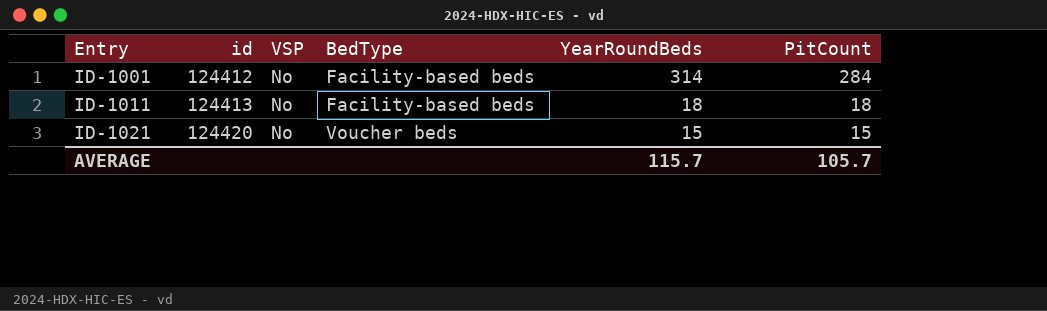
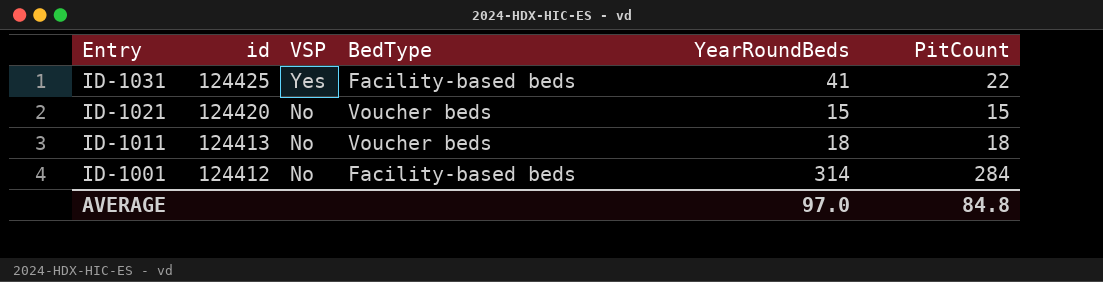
row order: Entry ascending -> Entry descending
row ID-1031: none -> 124425 | Yes | Facility-based beds | 41 | 22
ID-1011 | BedType: Facility-based beds -> Voucher beds
AVERAGE | YearRoundBeds: 115.7 -> 97.0
AVERAGE | PitCount: 105.7 -> 84.8

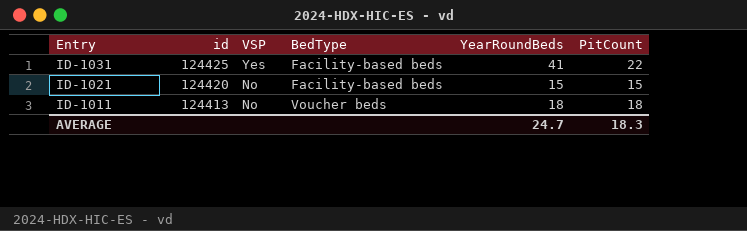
row ID-1001: 124412 | No | Facility-based beds | 314 | 284 -> none
ID-1021 | BedType: Voucher beds -> Facility-based beds
AVERAGE | YearRoundBeds: 97.0 -> 24.7
AVERAGE | PitCount: 84.8 -> 18.3

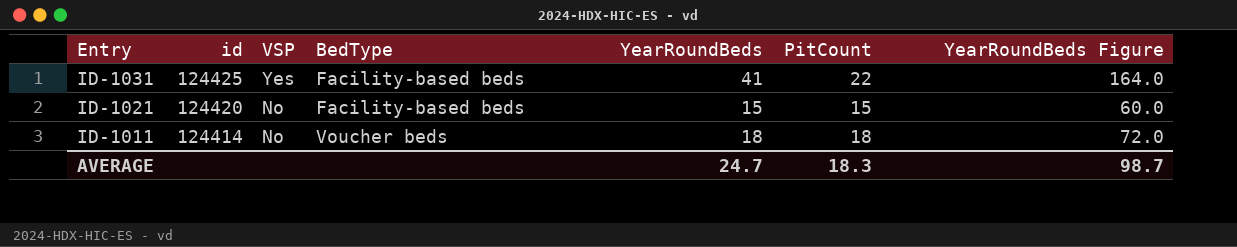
column YearRoundBeds Figure | formula: none -> [YearRoundBeds] * 4
ID-1011 | id: 124413 -> 124414

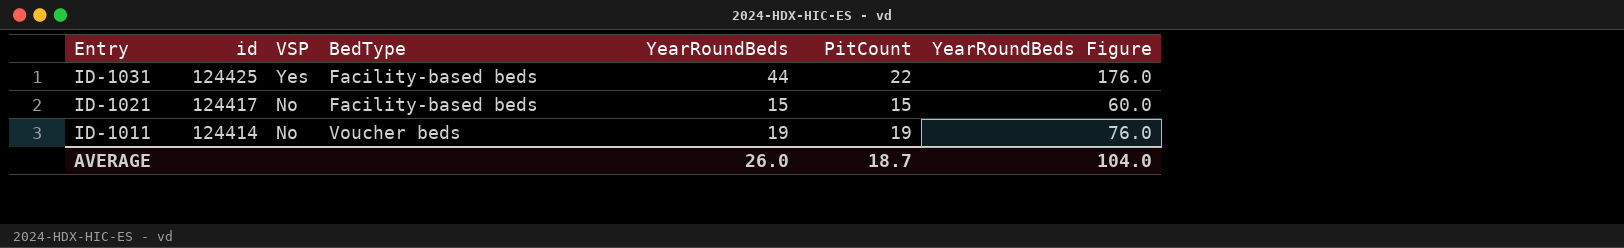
ID-1031 | YearRoundBeds: 41 -> 44
ID-1031 | YearRoundBeds Figure: 164.0 -> 176.0
ID-1021 | id: 124420 -> 124417
ID-1011 | YearRoundBeds: 18 -> 19
ID-1011 | PitCount: 18 -> 19
ID-1011 | YearRoundBeds Figure: 72.0 -> 76.0
AVERAGE | YearRoundBeds: 24.7 -> 26.0
AVERAGE | PitCount: 18.3 -> 18.7
AVERAGE | YearRoundBeds Figure: 98.7 -> 104.0

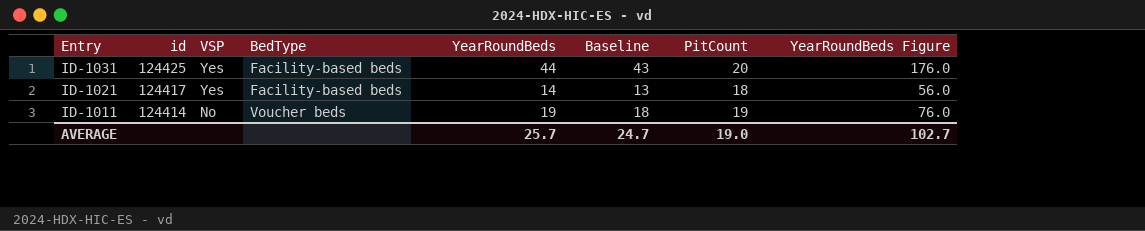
column Baseline | formula: none -> [YearRoundBeds] - 1
ID-1031 | PitCount: 22 -> 20
ID-1021 | VSP: No -> Yes
ID-1021 | YearRoundBeds: 15 -> 14
ID-1021 | PitCount: 15 -> 18
ID-1021 | YearRoundBeds Figure: 60.0 -> 56.0
AVERAGE | YearRoundBeds: 26.0 -> 25.7
AVERAGE | PitCount: 18.7 -> 19.0
AVERAGE | YearRoundBeds Figure: 104.0 -> 102.7

